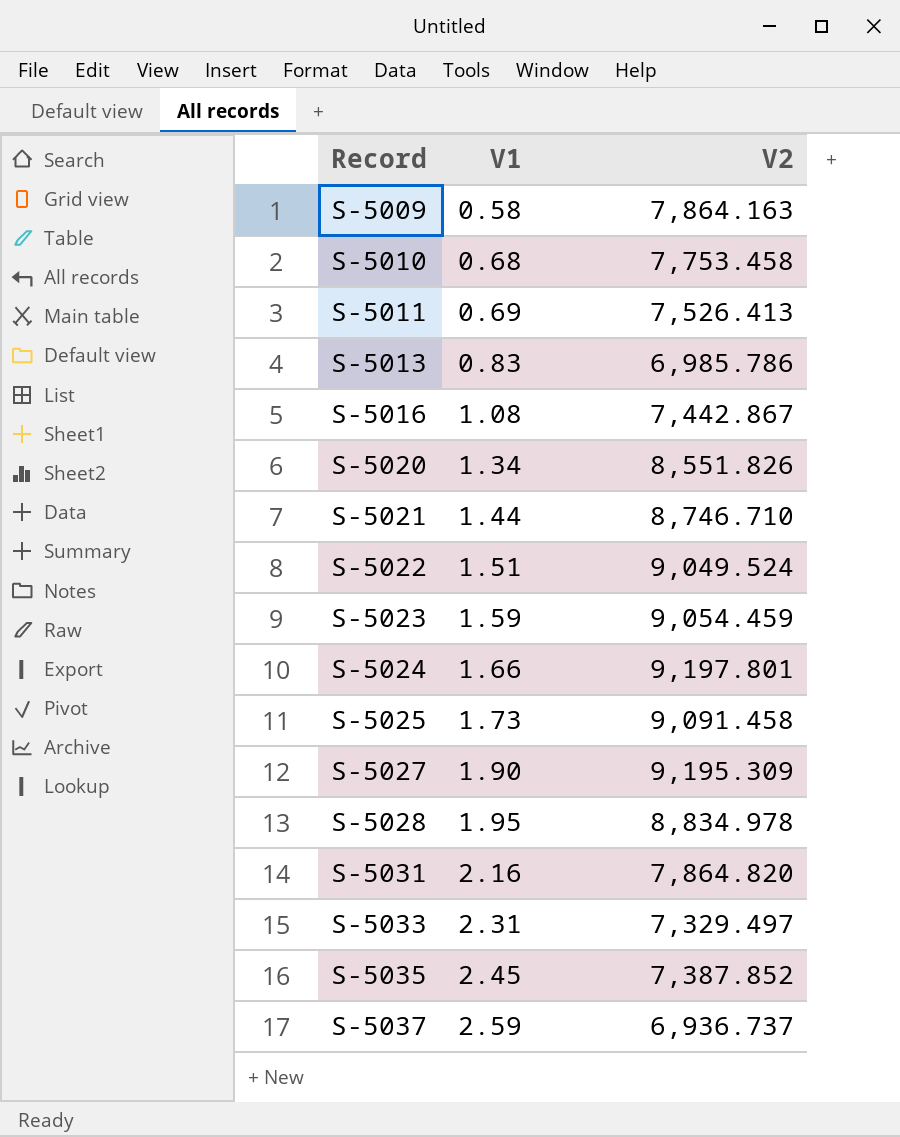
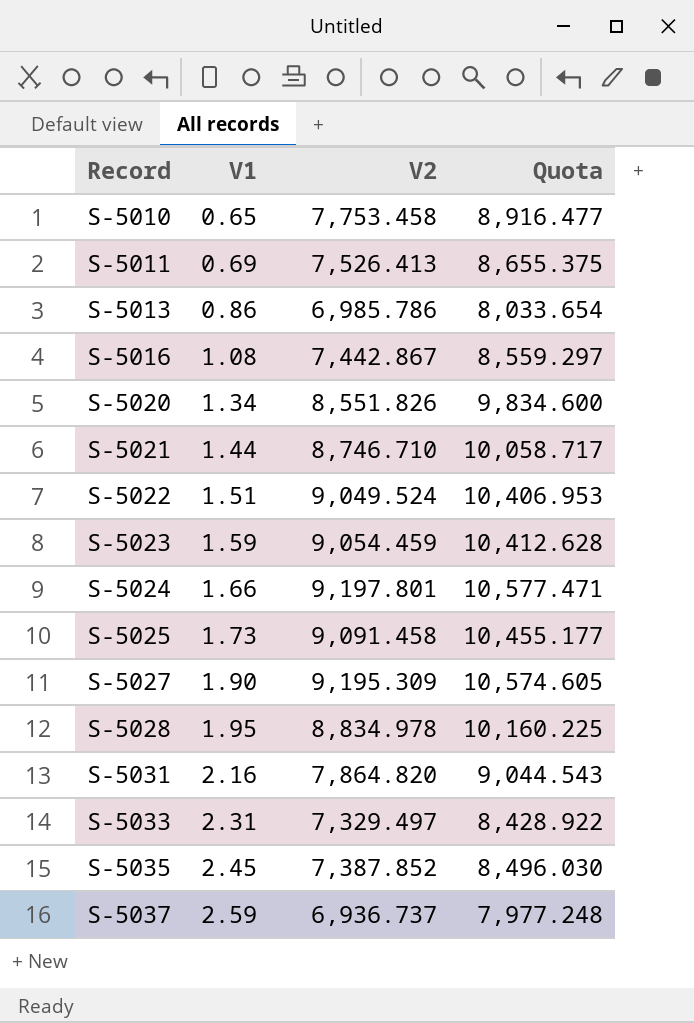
column Quota | formula: none -> [V2] * 1.15
row S-5009: 0.58 | 7,864.163 -> none
S-5010 | V1: 0.68 -> 0.65
S-5013 | V1: 0.83 -> 0.86

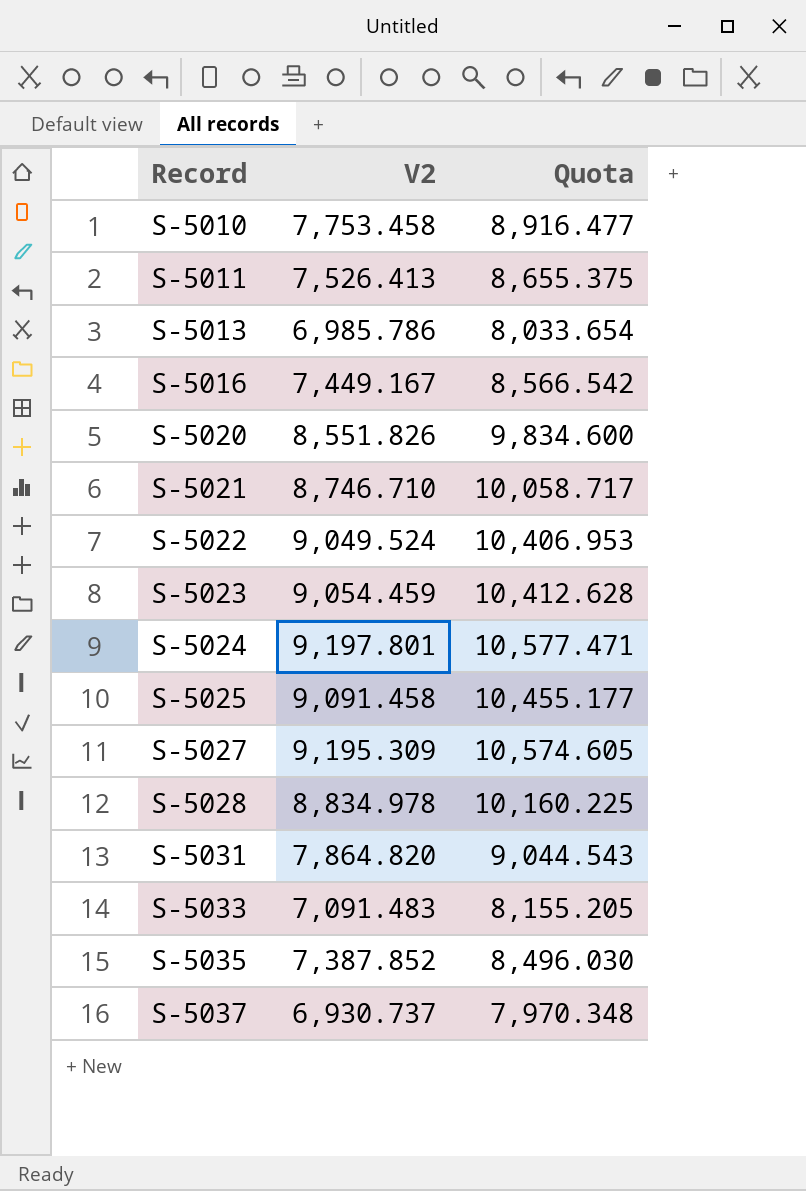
column V1 | position: 2 -> none
S-5016 | V2: 7,442.867 -> 7,449.167
S-5016 | Quota: 8,559.297 -> 8,566.542
S-5033 | V2: 7,329.497 -> 7,091.483
S-5033 | Quota: 8,428.922 -> 8,155.205
S-5037 | V2: 6,936.737 -> 6,930.737
S-5037 | Quota: 7,977.248 -> 7,970.348

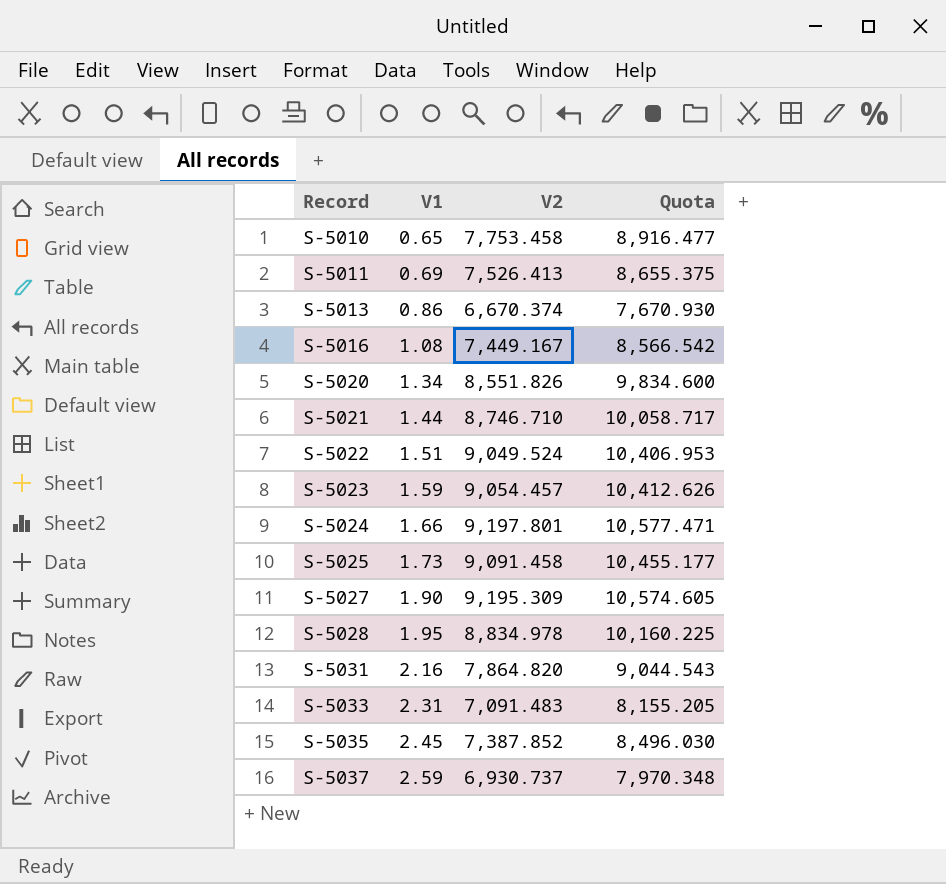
column V1 | position: none -> 2
S-5013 | V2: 6,985.786 -> 6,670.374
S-5013 | Quota: 8,033.654 -> 7,670.930
S-5023 | V2: 9,054.459 -> 9,054.457
S-5023 | Quota: 10,412.628 -> 10,412.626

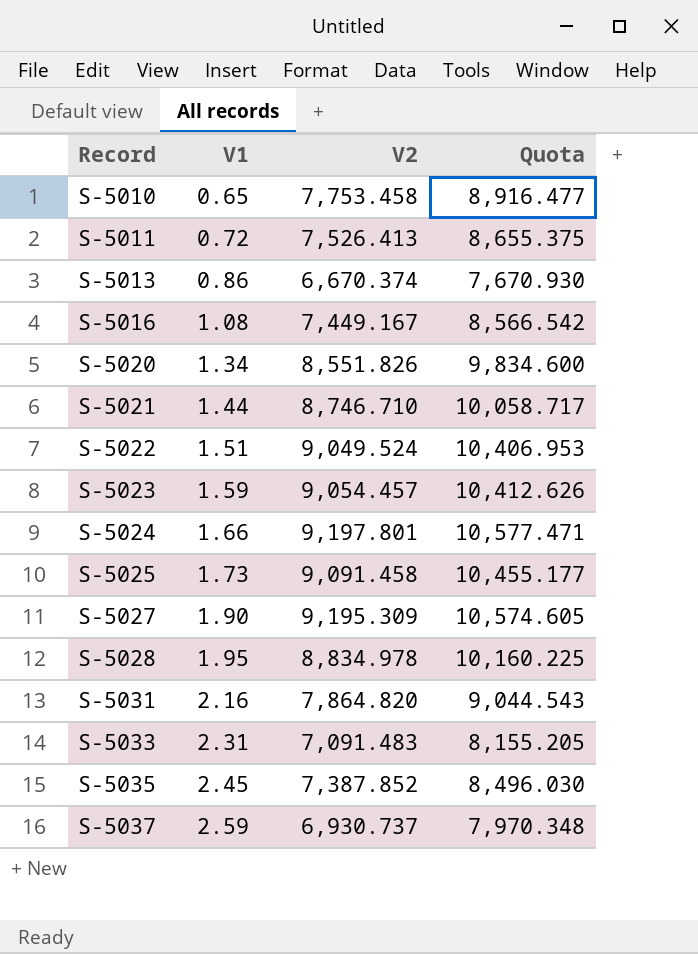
S-5011 | V1: 0.69 -> 0.72

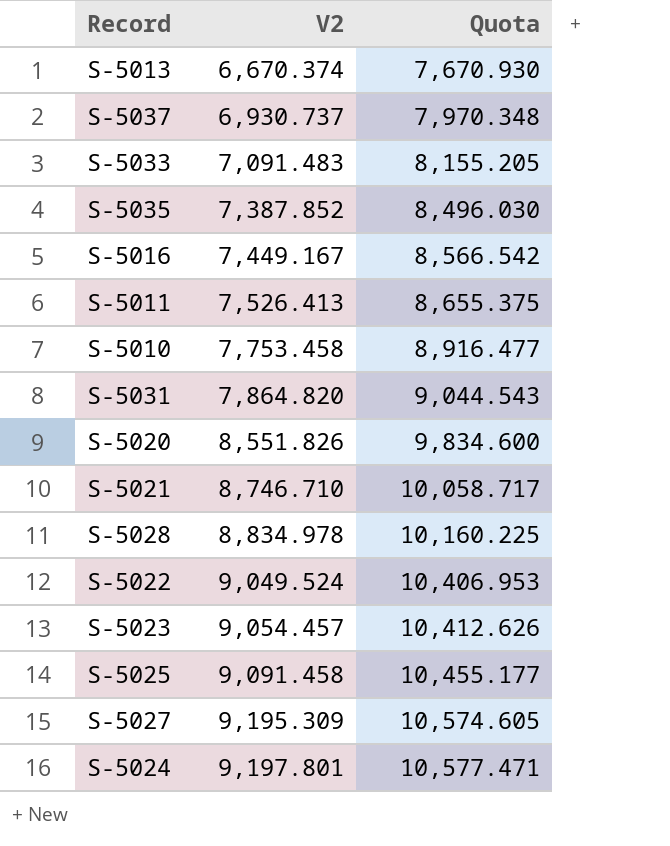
row order: Record ascending -> V2 ascending
column V1 | position: 2 -> none

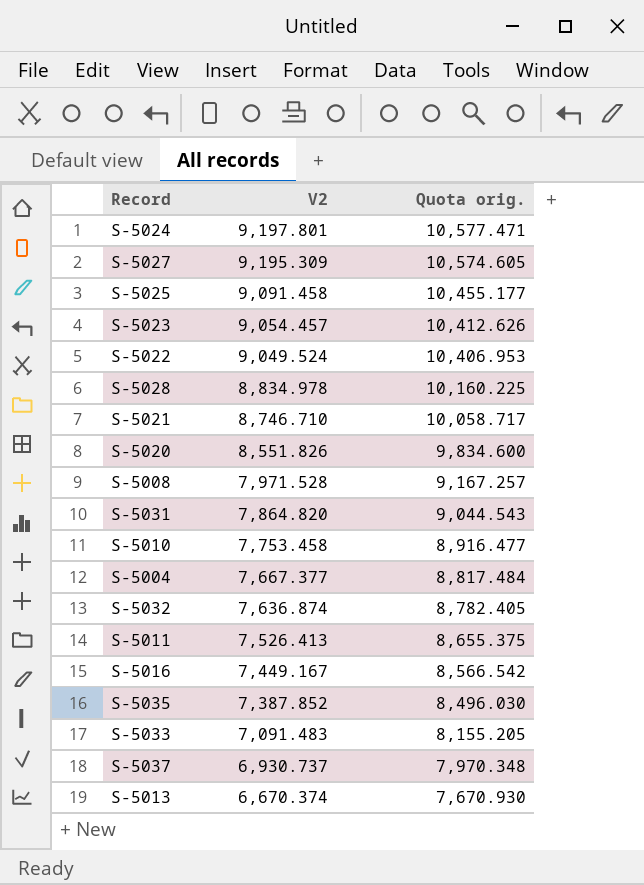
row order: V2 ascending -> V2 descending
column name: Quota -> Quota orig.
row S-5008: none -> 7,971.528 | 9,167.257
row S-5004: none -> 7,667.377 | 8,817.484
row S-5032: none -> 7,636.874 | 8,782.405

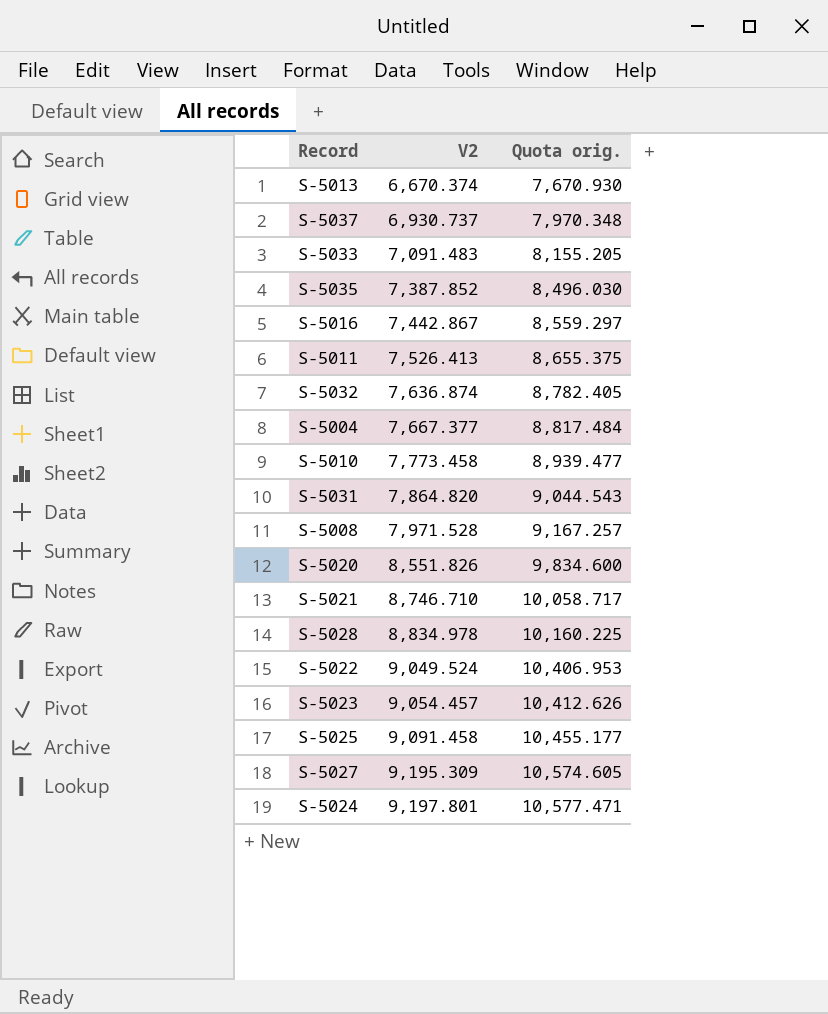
row order: V2 descending -> V2 ascending
S-5016 | V2: 7,449.167 -> 7,442.867
S-5016 | Quota orig.: 8,566.542 -> 8,559.297
S-5010 | V2: 7,753.458 -> 7,773.458
S-5010 | Quota orig.: 8,916.477 -> 8,939.477

